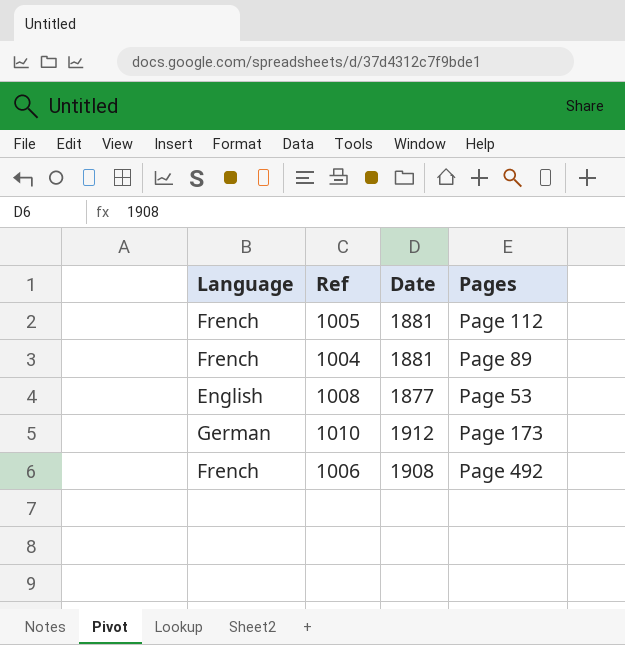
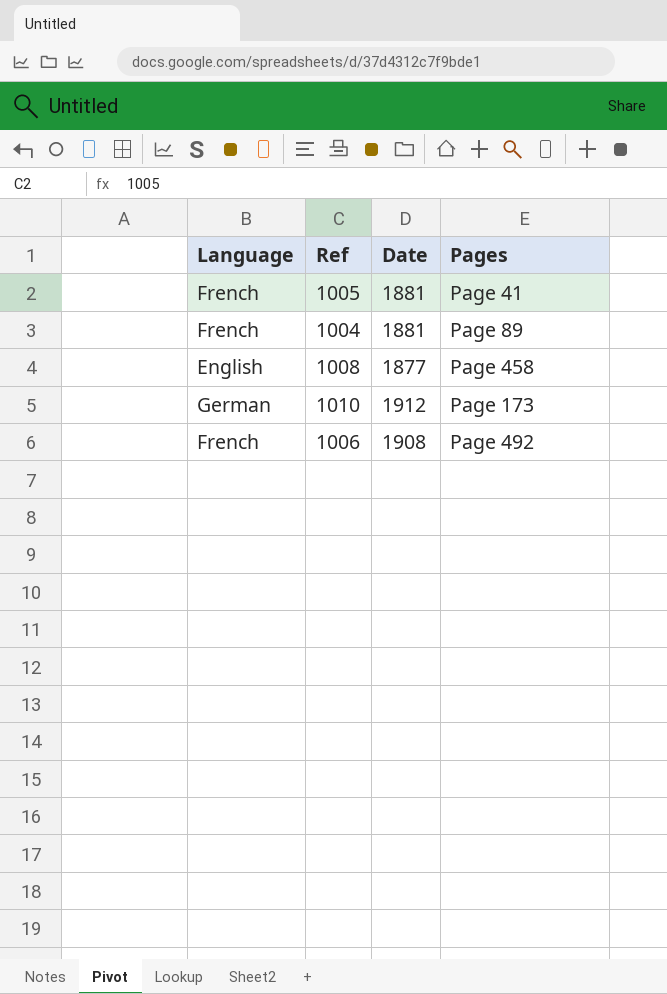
1005 | Pages: Page 112 -> Page 41
1008 | Pages: Page 53 -> Page 458

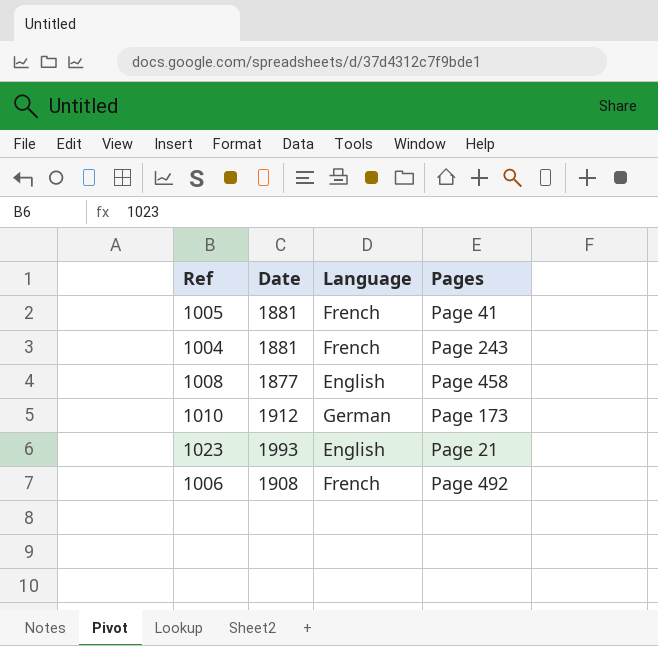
column Language | position: 1 -> 3
1004 | Pages: Page 89 -> Page 243
row 1023: none -> 1993 | English | Page 21

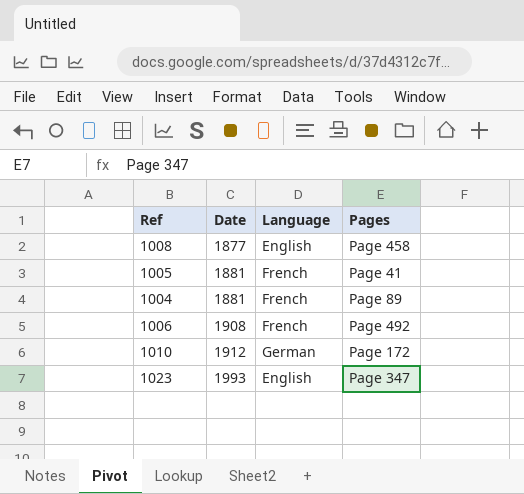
row order: none -> Date ascending
1004 | Pages: Page 243 -> Page 89
1010 | Pages: Page 173 -> Page 172
1023 | Pages: Page 21 -> Page 347

